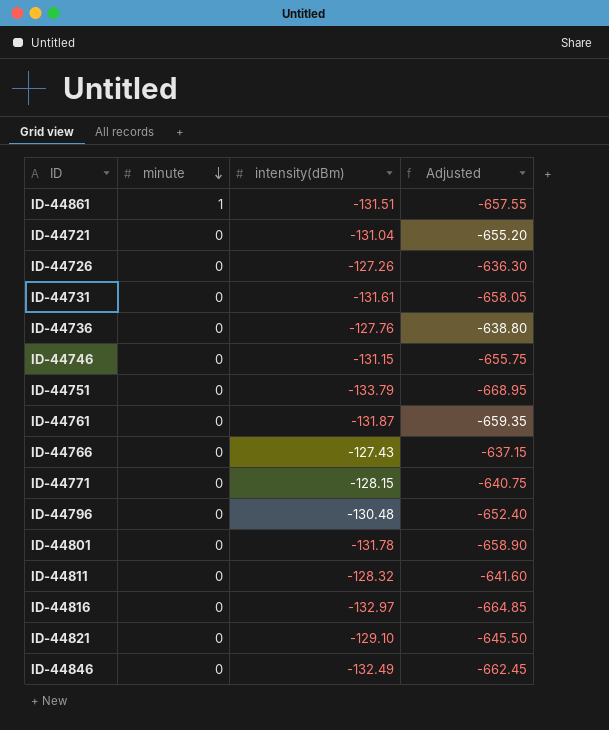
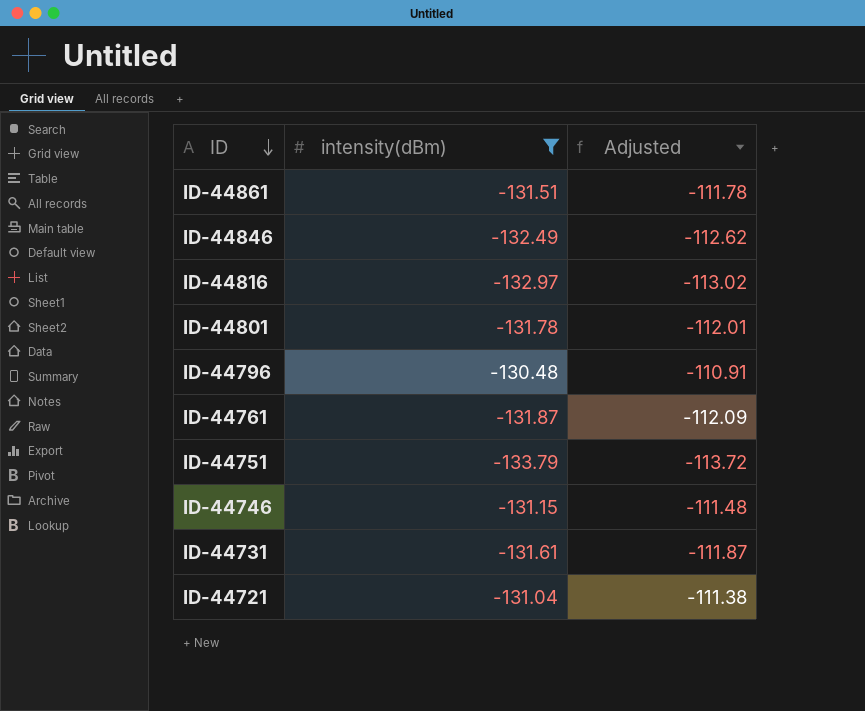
filter: none -> intensity(dBm) <= -130.48
row order: minute descending -> ID descending
column minute | position: 2 -> none
column Adjusted | formula: [intensity(dBm)] * 5 -> [intensity(dBm)] * 0.85

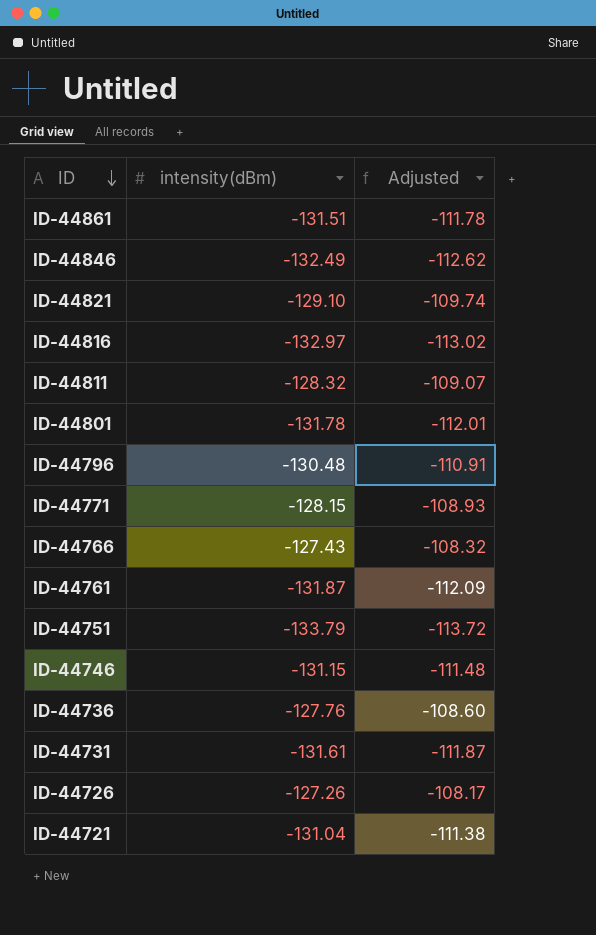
filter: intensity(dBm) <= -130.48 -> none

